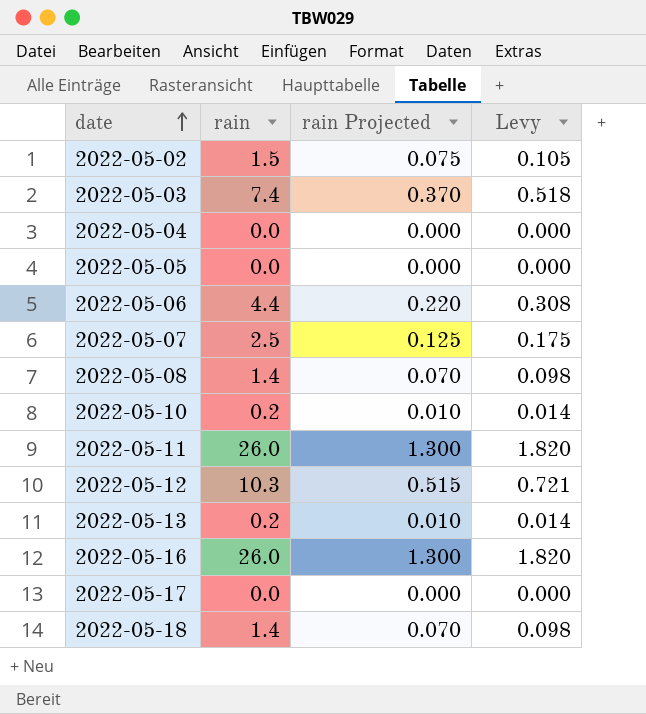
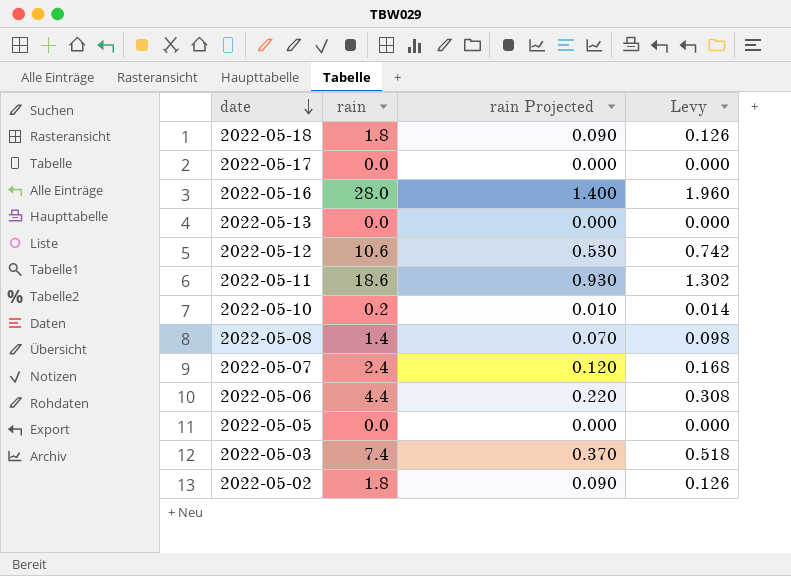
row order: date ascending -> date descending
row 2022-05-04: 0.0 | 0.000 | 0.000 -> none
2022-05-18 | rain: 1.4 -> 1.8
2022-05-18 | rain Projected: 0.070 -> 0.090
2022-05-18 | Levy: 0.098 -> 0.126
2022-05-16 | rain: 26.0 -> 28.0
2022-05-16 | rain Projected: 1.300 -> 1.400
2022-05-16 | Levy: 1.820 -> 1.960
2022-05-13 | rain: 0.2 -> 0.0
2022-05-13 | rain Projected: 0.010 -> 0.000
2022-05-13 | Levy: 0.014 -> 0.000
2022-05-12 | rain: 10.3 -> 10.6
2022-05-12 | rain Projected: 0.515 -> 0.530
2022-05-12 | Levy: 0.721 -> 0.742
2022-05-11 | rain: 26.0 -> 18.6
2022-05-11 | rain Projected: 1.300 -> 0.930
2022-05-11 | Levy: 1.820 -> 1.302
2022-05-07 | rain: 2.5 -> 2.4
2022-05-07 | rain Projected: 0.125 -> 0.120
2022-05-07 | Levy: 0.175 -> 0.168
2022-05-02 | rain: 1.5 -> 1.8
2022-05-02 | rain Projected: 0.075 -> 0.090
2022-05-02 | Levy: 0.105 -> 0.126

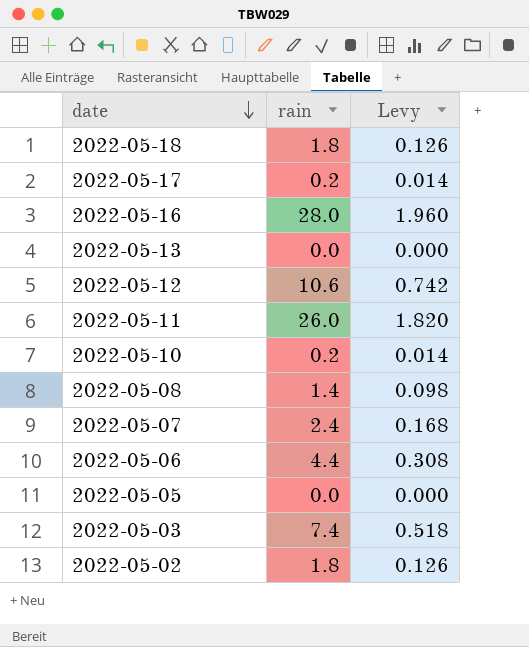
column rain Projected | formula: [rain] * 0.05 -> none
2022-05-17 | rain: 0.0 -> 0.2
2022-05-17 | Levy: 0.000 -> 0.014
2022-05-11 | rain: 18.6 -> 26.0
2022-05-11 | Levy: 1.302 -> 1.820

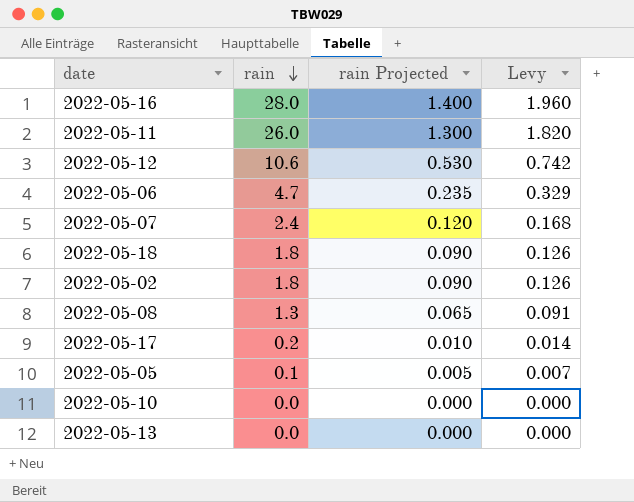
row order: date descending -> rain descending
column rain Projected | formula: none -> [rain] * 0.05
row 2022-05-03: 7.4 | 0.518 -> none
2022-05-06 | rain: 4.4 -> 4.7
2022-05-06 | Levy: 0.308 -> 0.329
2022-05-08 | rain: 1.4 -> 1.3
2022-05-08 | Levy: 0.098 -> 0.091
2022-05-05 | rain: 0.0 -> 0.1
2022-05-05 | Levy: 0.000 -> 0.007
2022-05-10 | rain: 0.2 -> 0.0
2022-05-10 | Levy: 0.014 -> 0.000

